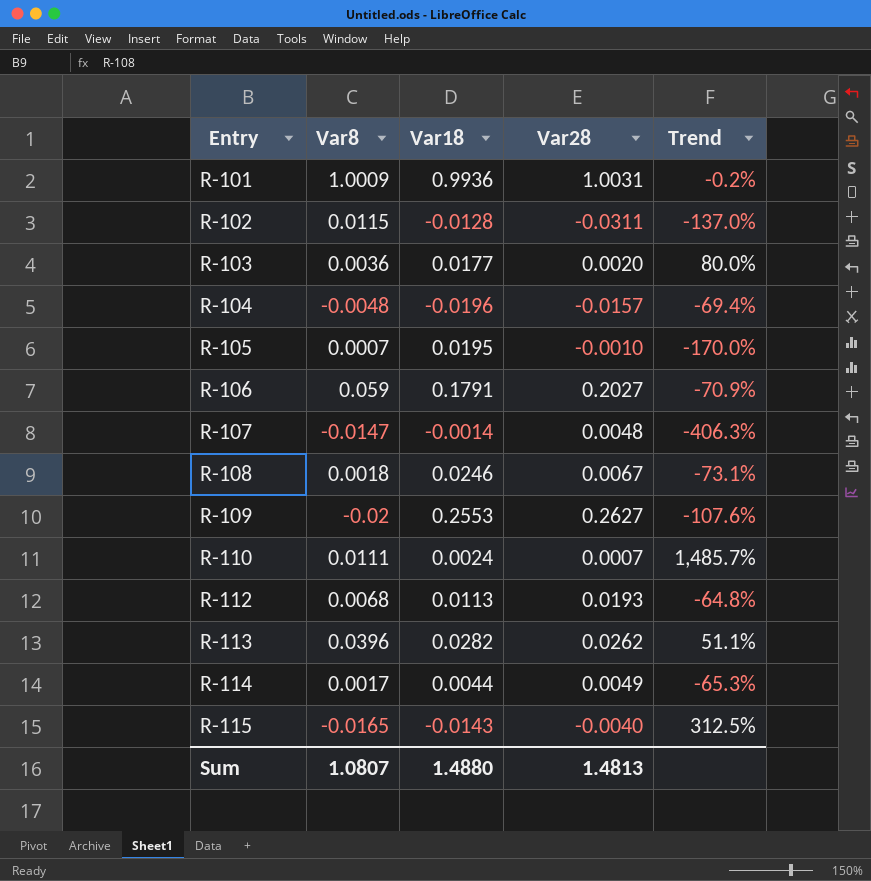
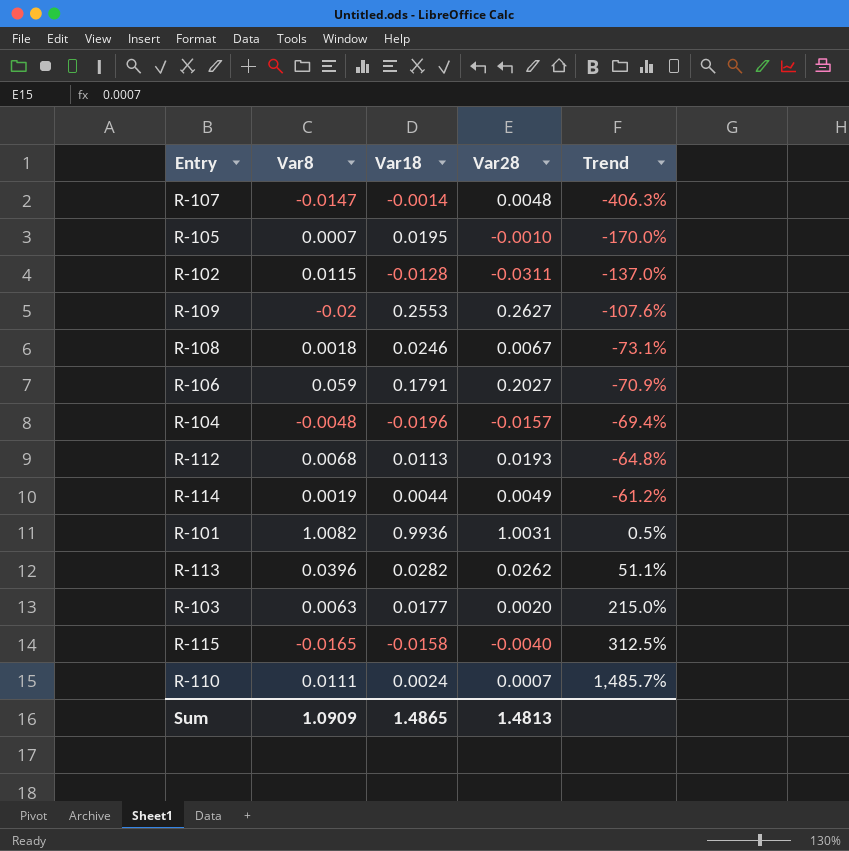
row order: Entry ascending -> Trend ascending
R-114 | Var8: 0.0017 -> 0.0019
R-114 | Trend: -65.3% -> -61.2%
R-101 | Var8: 1.0009 -> 1.0082
R-101 | Trend: -0.2% -> 0.5%
R-103 | Var8: 0.0036 -> 0.0063
R-103 | Trend: 80.0% -> 215.0%
R-115 | Var18: -0.0143 -> -0.0158
Sum | Var8: 1.0807 -> 1.0909
Sum | Var18: 1.4880 -> 1.4865

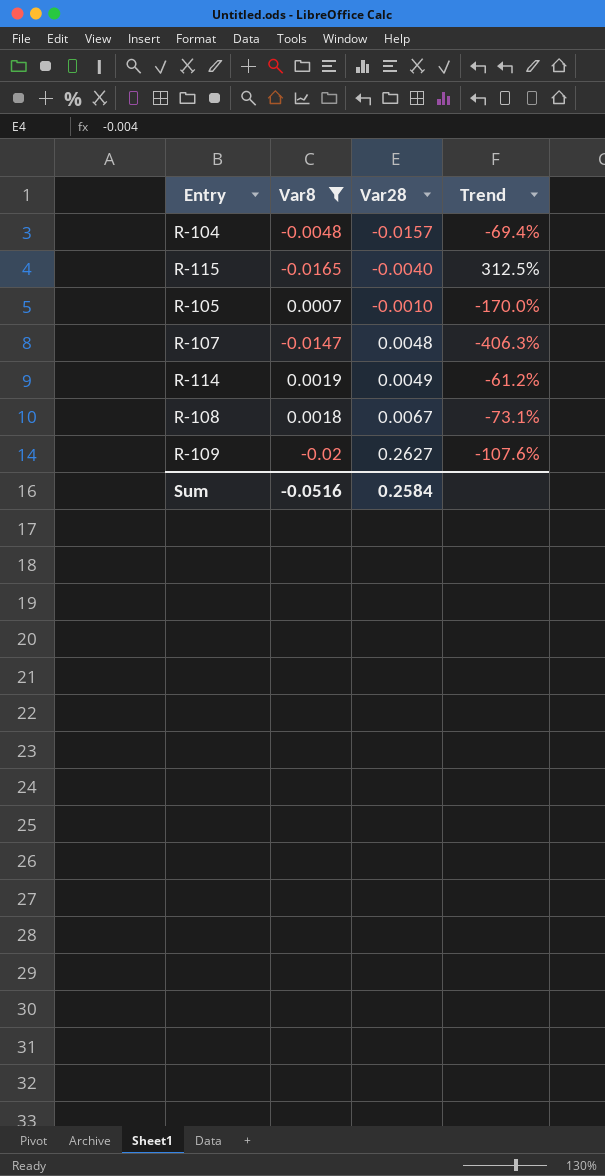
filter: none -> Var8 <= 0.0019
row order: Trend ascending -> Var28 ascending
column Var18 | position: 3 -> none
Sum | Var8: 1.0909 -> -0.0516
Sum | Var28: 1.4813 -> 0.2584

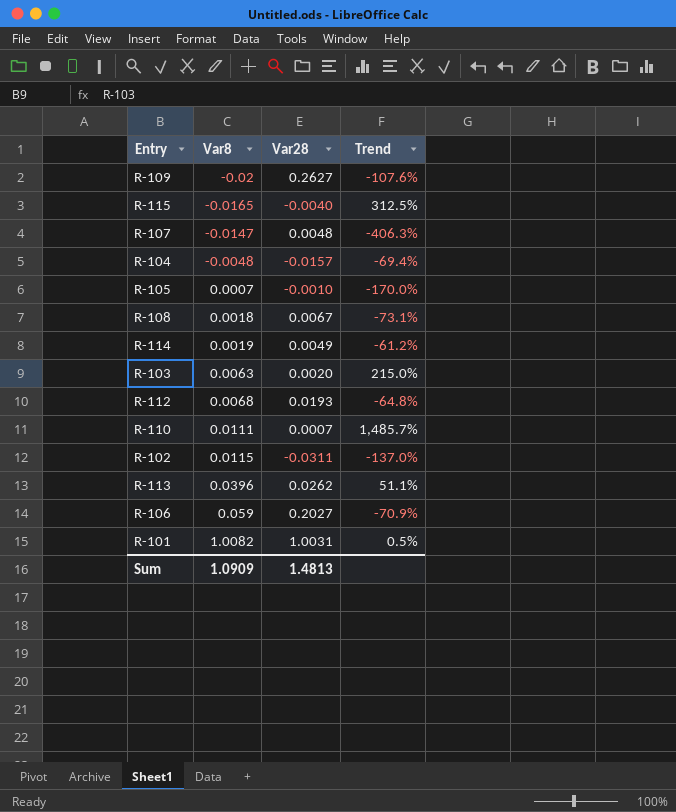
filter: Var8 <= 0.0019 -> none
row order: Var28 ascending -> Var8 ascending
Sum | Var8: -0.0516 -> 1.0909
Sum | Var28: 0.2584 -> 1.4813

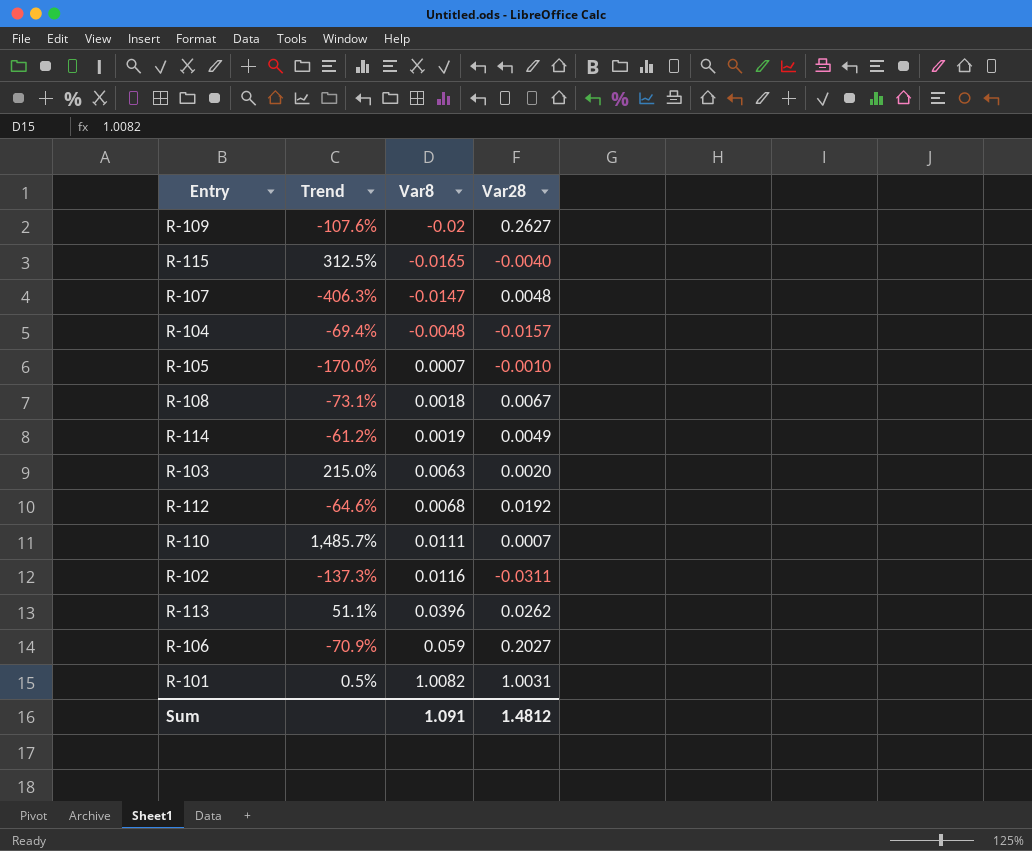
column Trend | position: 4 -> 2
R-112 | Trend: -64.8% -> -64.6%
R-112 | Var28: 0.0193 -> 0.0192
R-102 | Trend: -137.0% -> -137.3%
R-102 | Var8: 0.0115 -> 0.0116
Sum | Var8: 1.0909 -> 1.091
Sum | Var28: 1.4813 -> 1.4812

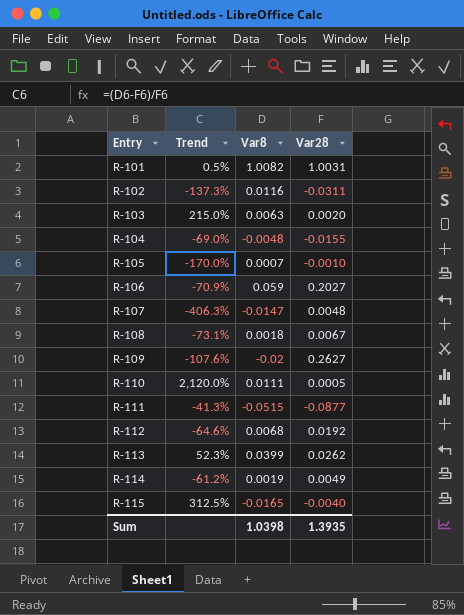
row order: Var8 ascending -> Entry ascending
R-104 | Trend: -69.4% -> -69.0%
R-104 | Var28: -0.0157 -> -0.0155
R-110 | Trend: 1,485.7% -> 2,120.0%
R-110 | Var28: 0.0007 -> 0.0005
row R-111: none -> -41.3% | -0.0515 | -0.0877
R-113 | Trend: 51.1% -> 52.3%
R-113 | Var8: 0.0396 -> 0.0399
Sum | Var8: 1.091 -> 1.0398
Sum | Var28: 1.4812 -> 1.3935

